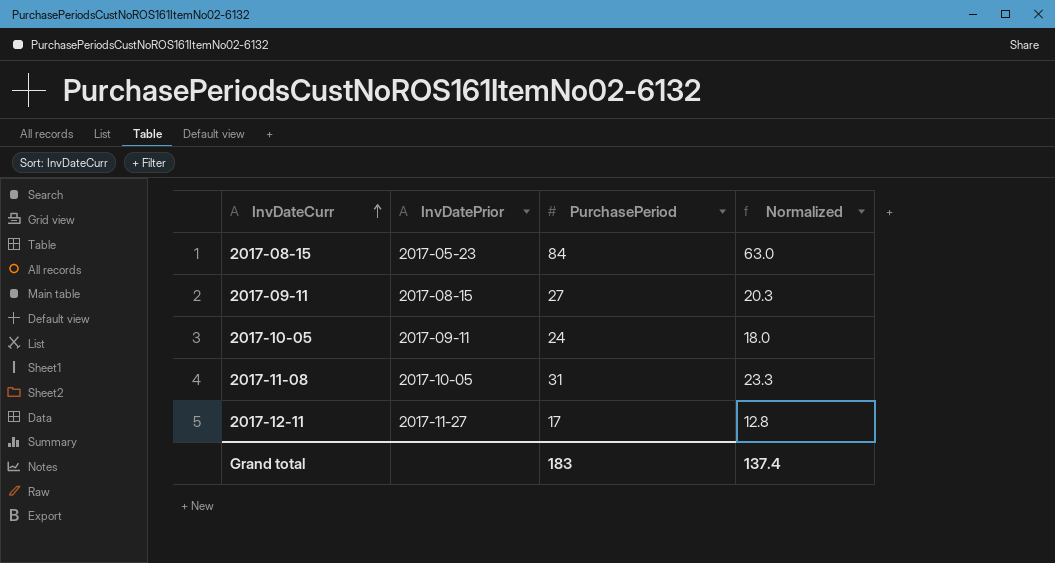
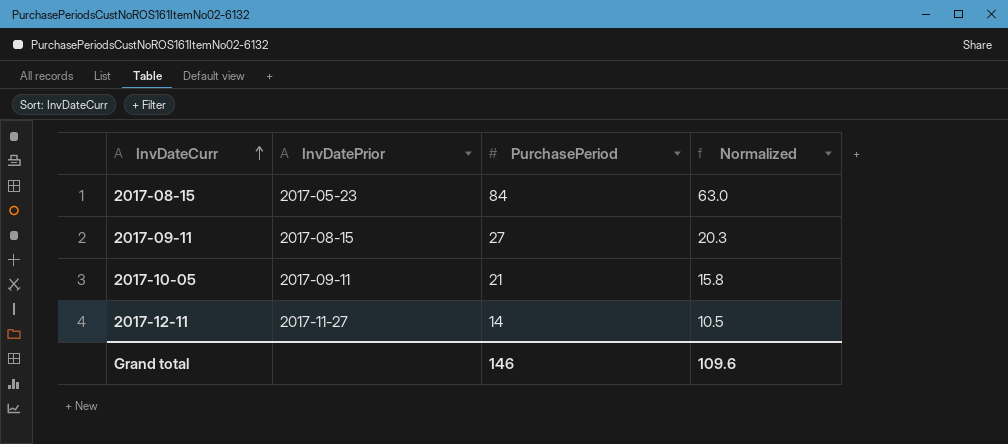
row 2017-11-08: 2017-10-05 | 31 | 23.3 -> none
2017-10-05 | PurchasePeriod: 24 -> 21
2017-10-05 | Normalized: 18.0 -> 15.8
2017-12-11 | PurchasePeriod: 17 -> 14
2017-12-11 | Normalized: 12.8 -> 10.5
Grand total | PurchasePeriod: 183 -> 146
Grand total | Normalized: 137.4 -> 109.6

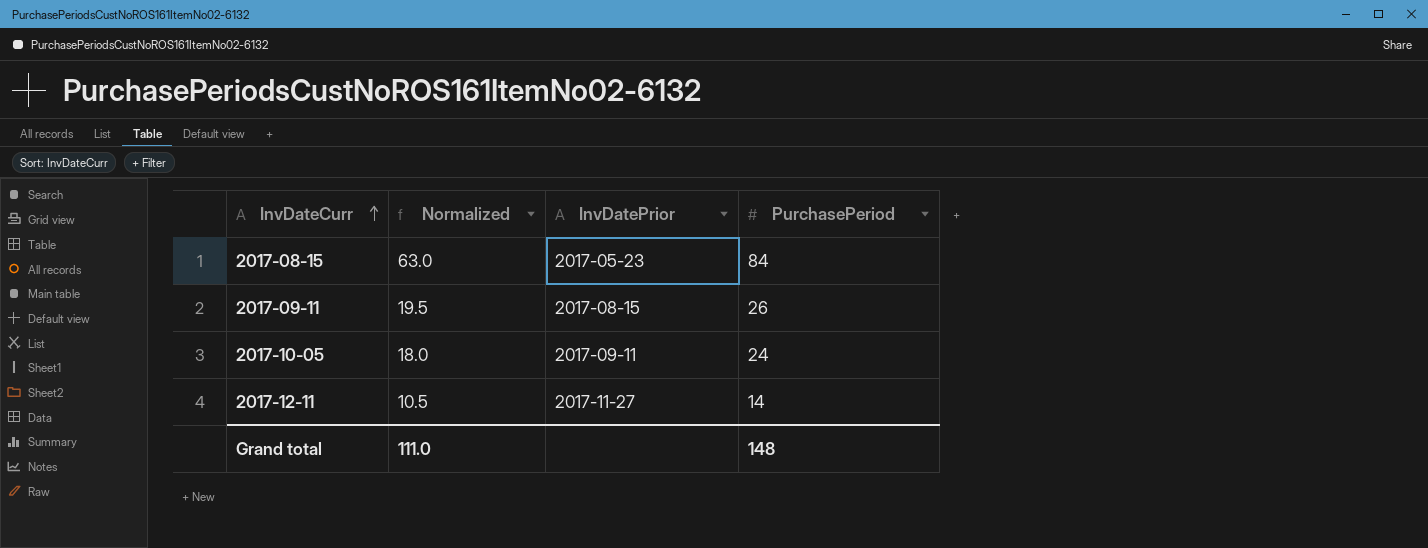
column Normalized | position: 4 -> 2
2017-09-11 | Normalized: 20.3 -> 19.5
2017-09-11 | PurchasePeriod: 27 -> 26
2017-10-05 | Normalized: 15.8 -> 18.0
2017-10-05 | PurchasePeriod: 21 -> 24
Grand total | Normalized: 109.6 -> 111.0
Grand total | PurchasePeriod: 146 -> 148

